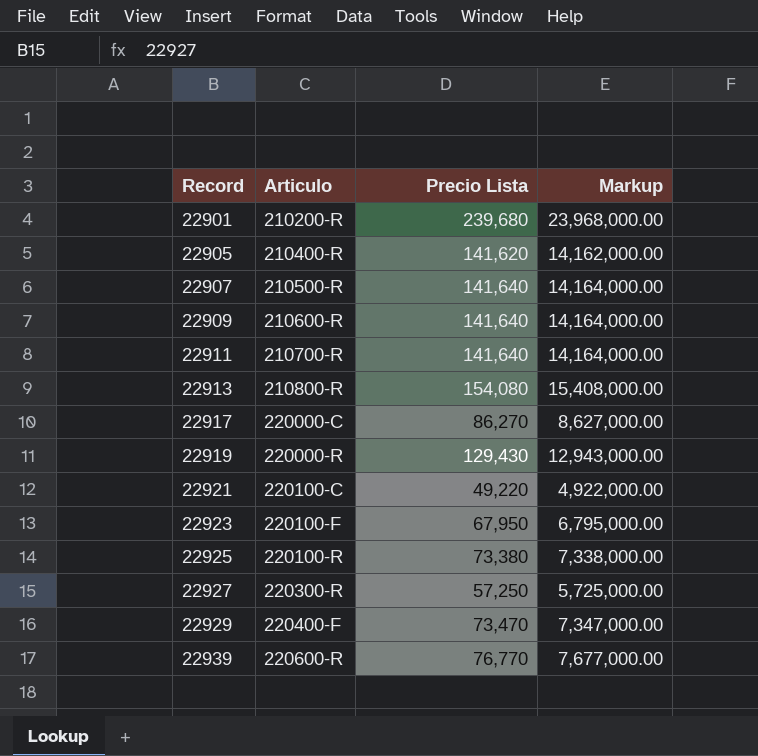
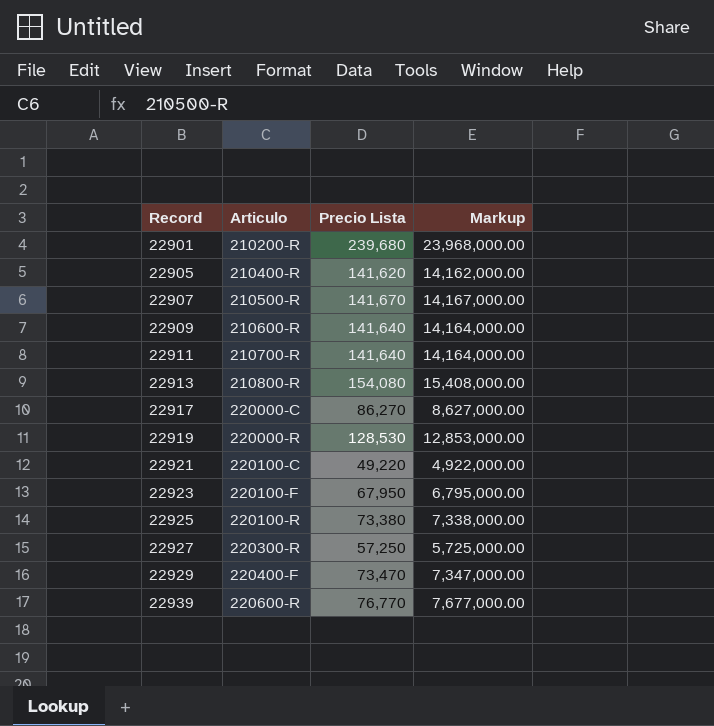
22907 | Precio Lista: 141,640 -> 141,670
22907 | Markup: 14,164,000.00 -> 14,167,000.00
22919 | Precio Lista: 129,430 -> 128,530
22919 | Markup: 12,943,000.00 -> 12,853,000.00

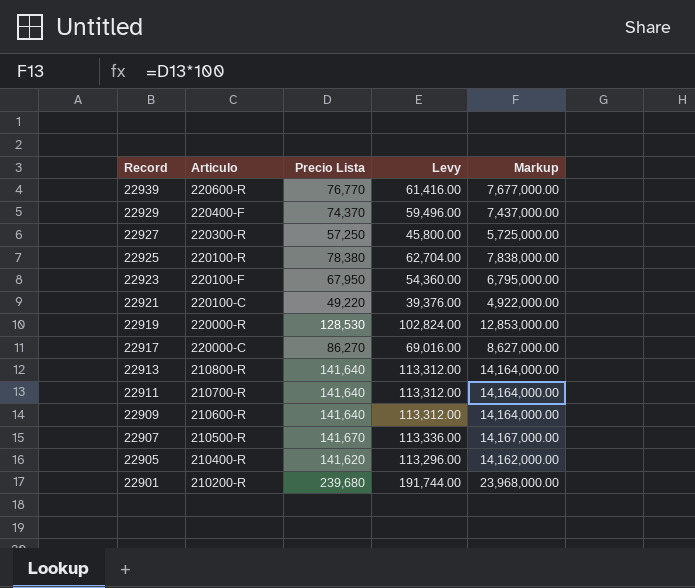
row order: Record ascending -> Record descending
column Levy | formula: none -> [Precio Lista] * 0.8
22929 | Precio Lista: 73,470 -> 74,370
22929 | Markup: 7,347,000.00 -> 7,437,000.00
22925 | Precio Lista: 73,380 -> 78,380
22925 | Markup: 7,338,000.00 -> 7,838,000.00
22913 | Precio Lista: 154,080 -> 141,640
22913 | Markup: 15,408,000.00 -> 14,164,000.00

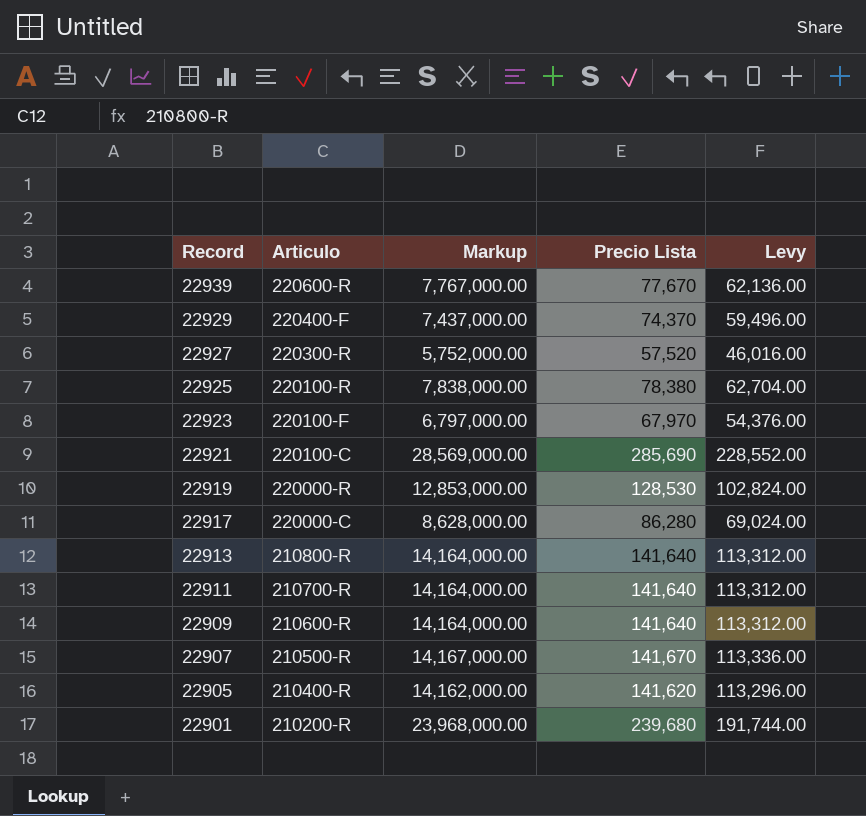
column Markup | position: 5 -> 3
22939 | Markup: 7,677,000.00 -> 7,767,000.00
22939 | Precio Lista: 76,770 -> 77,670
22939 | Levy: 61,416.00 -> 62,136.00
22927 | Markup: 5,725,000.00 -> 5,752,000.00
22927 | Precio Lista: 57,250 -> 57,520
22927 | Levy: 45,800.00 -> 46,016.00
22923 | Markup: 6,795,000.00 -> 6,797,000.00
22923 | Precio Lista: 67,950 -> 67,970
22923 | Levy: 54,360.00 -> 54,376.00
22921 | Markup: 4,922,000.00 -> 28,569,000.00
22921 | Precio Lista: 49,220 -> 285,690
22921 | Levy: 39,376.00 -> 228,552.00
22917 | Markup: 8,627,000.00 -> 8,628,000.00
22917 | Precio Lista: 86,270 -> 86,280
22917 | Levy: 69,016.00 -> 69,024.00

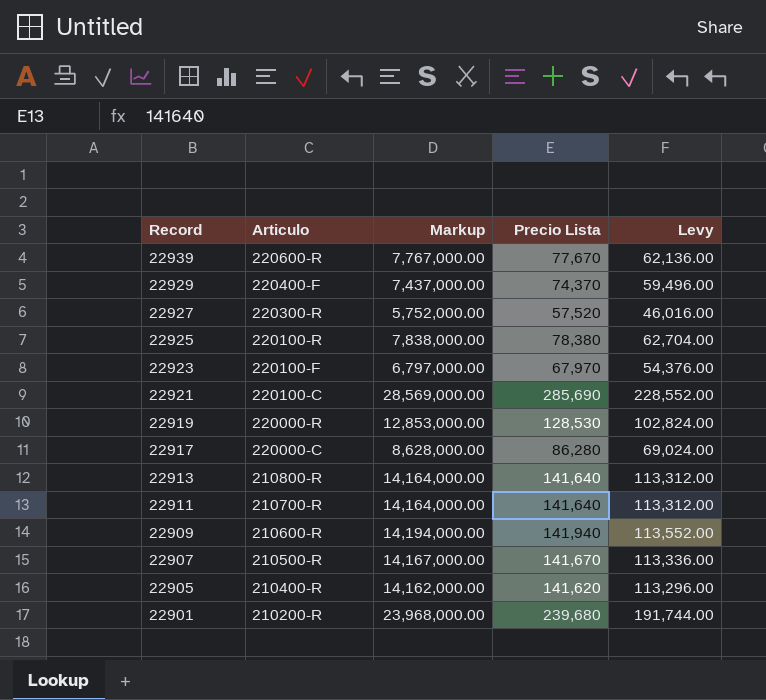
22909 | Markup: 14,164,000.00 -> 14,194,000.00
22909 | Precio Lista: 141,640 -> 141,940
22909 | Levy: 113,312.00 -> 113,552.00

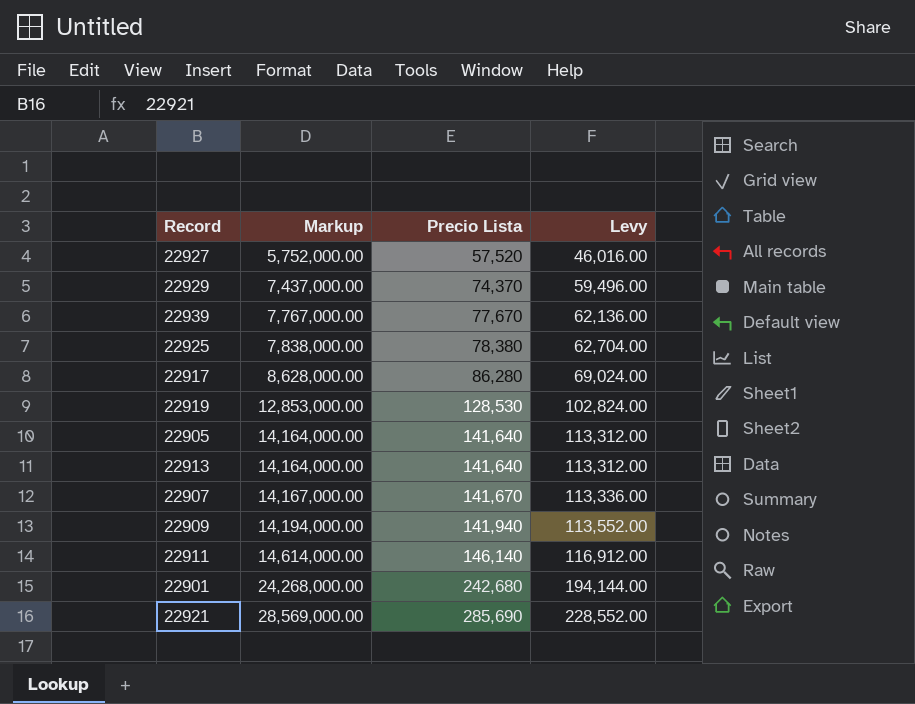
row order: Record descending -> Markup ascending
column Articulo | position: 2 -> none
row 22923: 220100-F | 6,797,000.00 | 67,970 | 54,376.00 -> none
22905 | Markup: 14,162,000.00 -> 14,164,000.00
22905 | Precio Lista: 141,620 -> 141,640
22905 | Levy: 113,296.00 -> 113,312.00
22911 | Markup: 14,164,000.00 -> 14,614,000.00
22911 | Precio Lista: 141,640 -> 146,140
22911 | Levy: 113,312.00 -> 116,912.00
22901 | Markup: 23,968,000.00 -> 24,268,000.00
22901 | Precio Lista: 239,680 -> 242,680
22901 | Levy: 191,744.00 -> 194,144.00

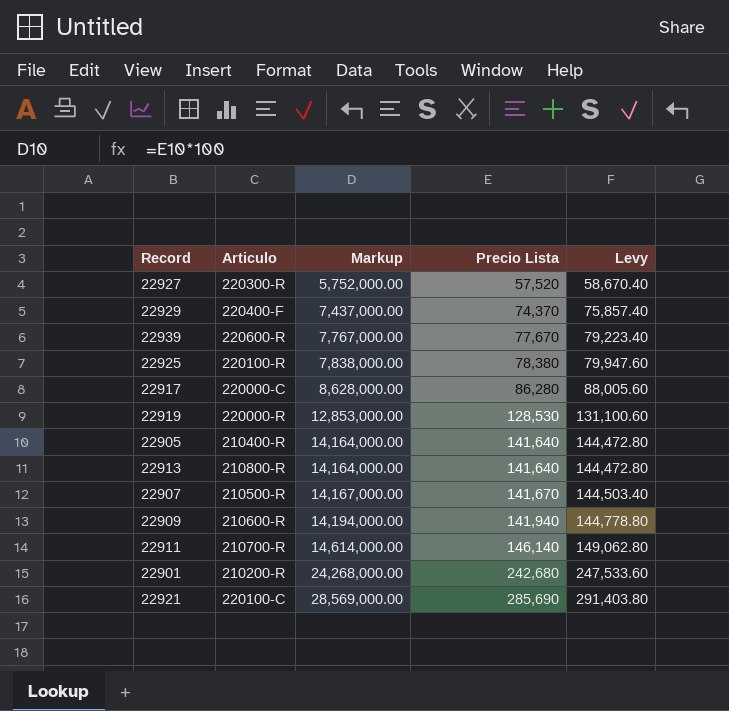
column Articulo | position: none -> 2
column Levy | formula: [Precio Lista] * 0.8 -> [Precio Lista] * 1.02

